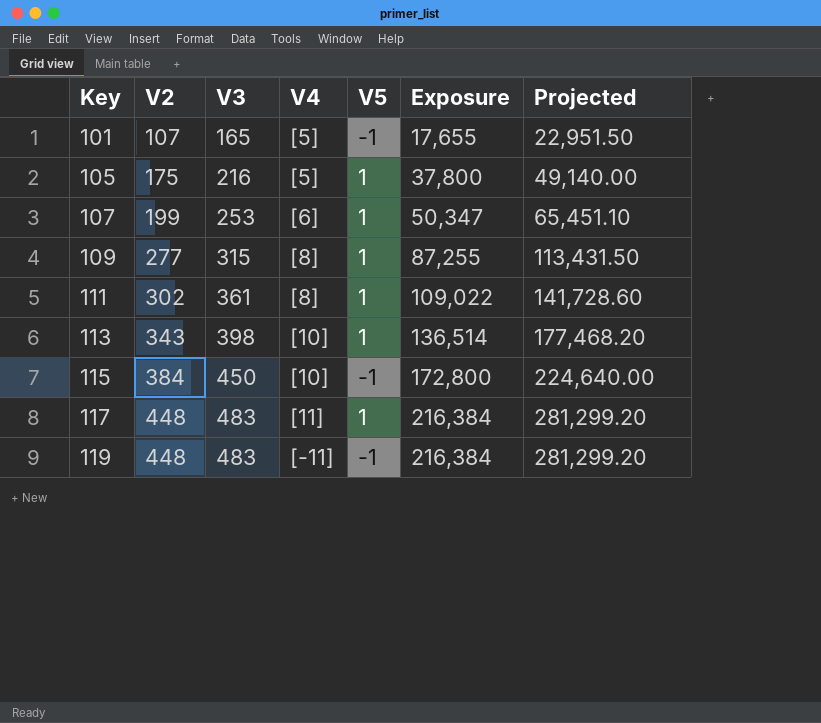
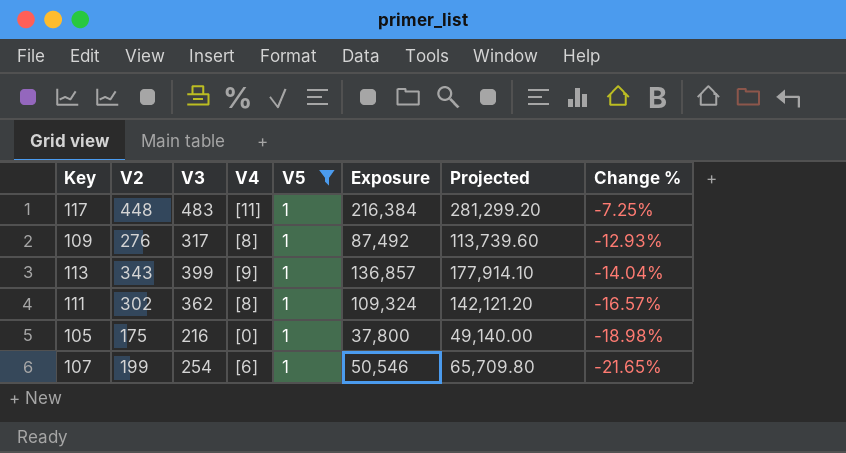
filter: none -> V5 = 1
row order: Key ascending -> Change % descending
column Change % | formula: none -> ([V2] - [V3]) / [V3]
109 | V2: 277 -> 276
109 | V3: 315 -> 317
109 | Exposure: 87,255 -> 87,492
109 | Projected: 113,431.50 -> 113,739.60
113 | V3: 398 -> 399
113 | V4: [10] -> [9]
113 | Exposure: 136,514 -> 136,857
113 | Projected: 177,468.20 -> 177,914.10
111 | V3: 361 -> 362
111 | Exposure: 109,022 -> 109,324
111 | Projected: 141,728.60 -> 142,121.20
105 | V4: [5] -> [0]
107 | V3: 253 -> 254
107 | Exposure: 50,347 -> 50,546
107 | Projected: 65,451.10 -> 65,709.80

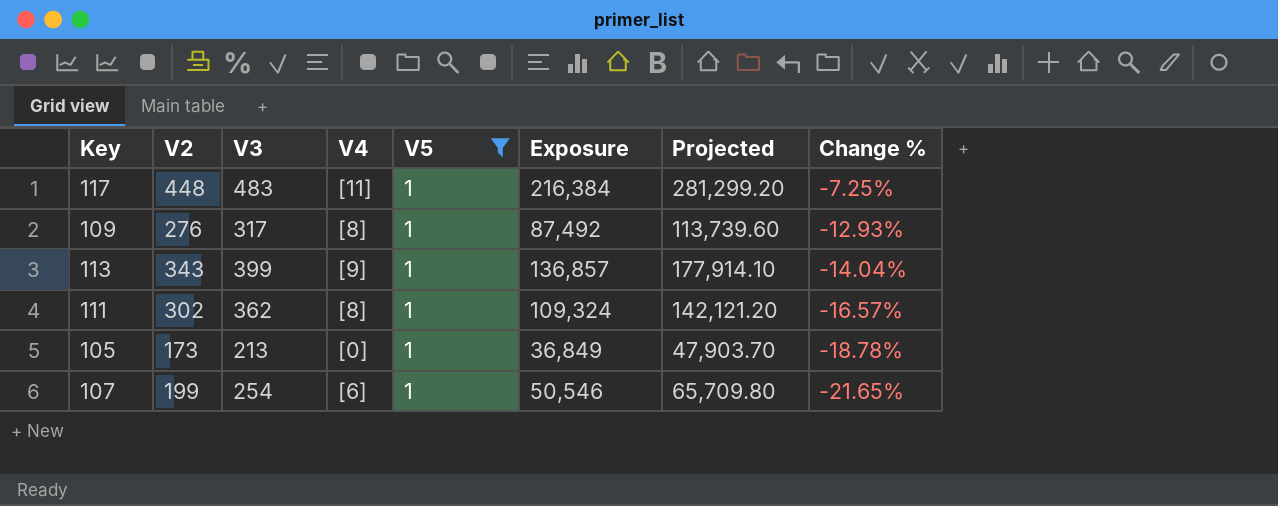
105 | V2: 175 -> 173
105 | V3: 216 -> 213
105 | Exposure: 37,800 -> 36,849
105 | Projected: 49,140.00 -> 47,903.70
105 | Change %: -18.98% -> -18.78%

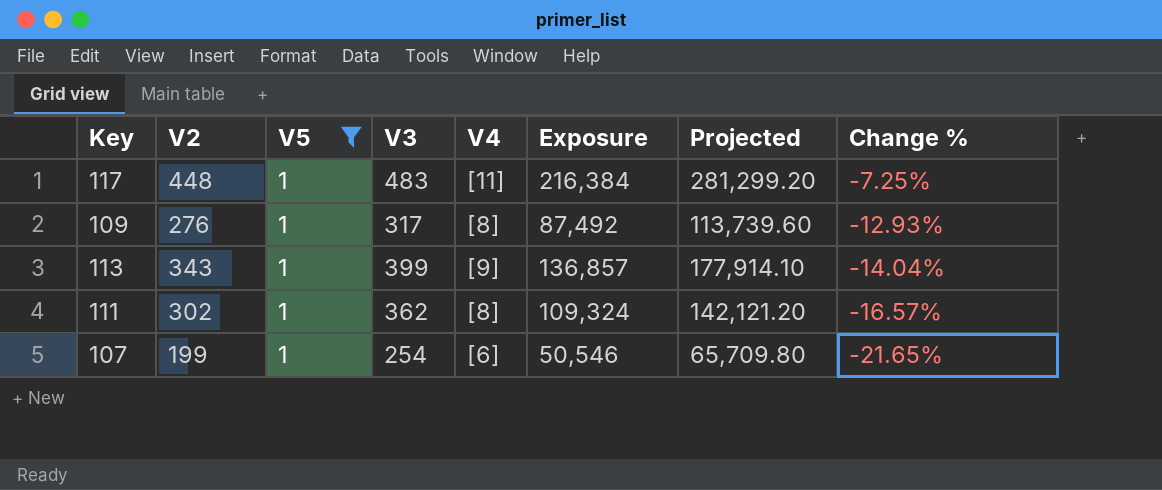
column V5 | position: 5 -> 3
row 105: 173 | 213 | [0] | 1 | 36,849 | 47,903.70 | -18.78% -> none

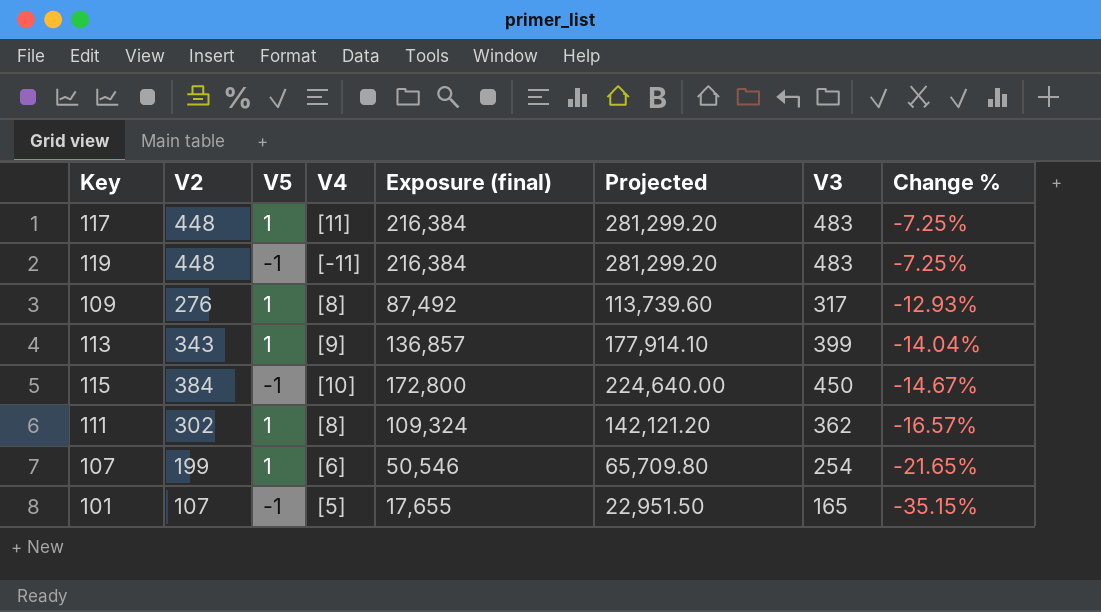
filter: V5 = 1 -> none
column name: Exposure -> Exposure (final)
column V3 | position: 4 -> 7

